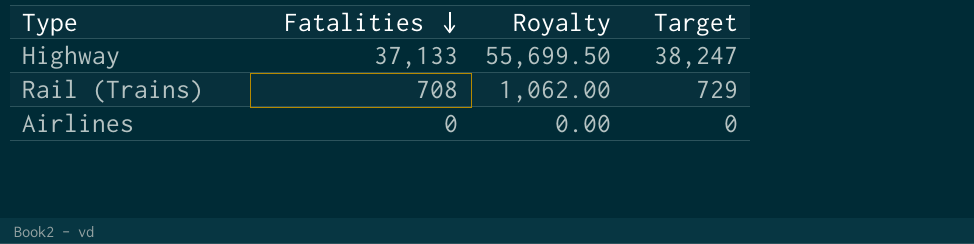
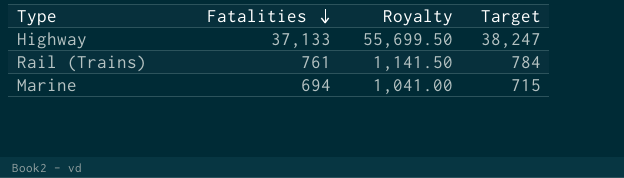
row Airlines: 0 | 0.00 | 0 -> none
Rail (Trains) | Fatalities: 708 -> 761
Rail (Trains) | Royalty: 1,062.00 -> 1,141.50
Rail (Trains) | Target: 729 -> 784
row Marine: none -> 694 | 1,041.00 | 715

